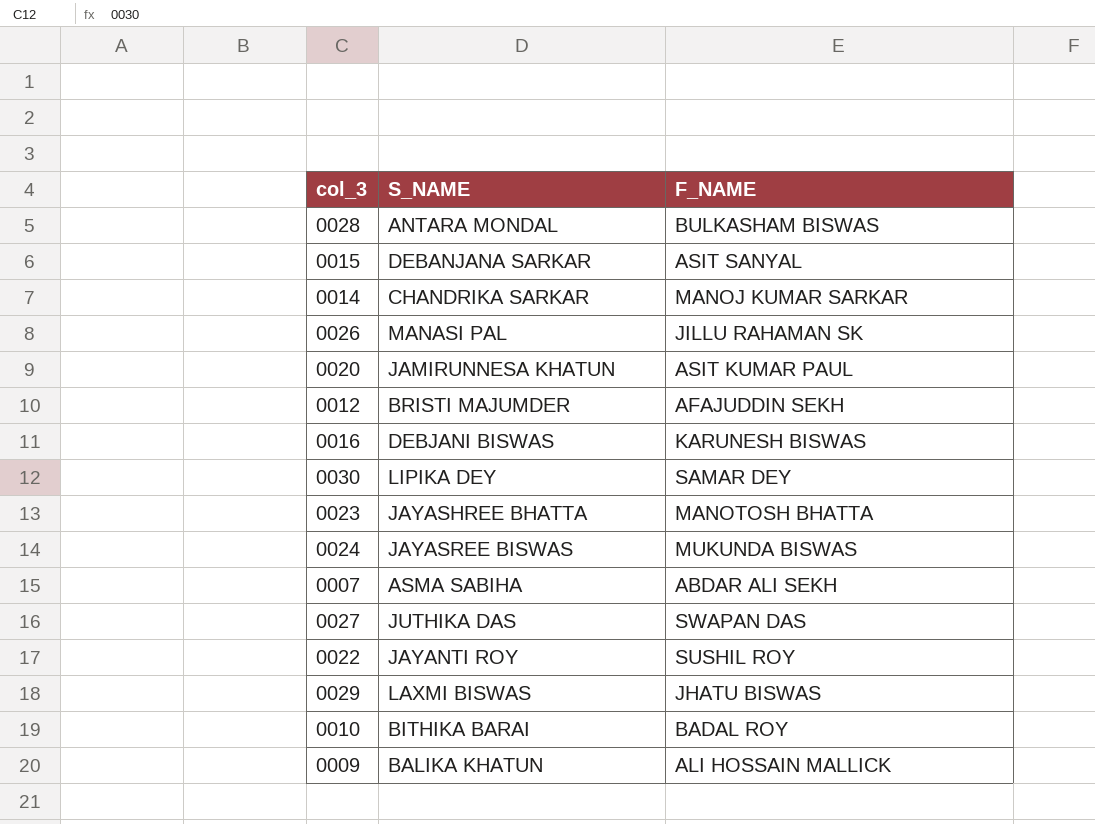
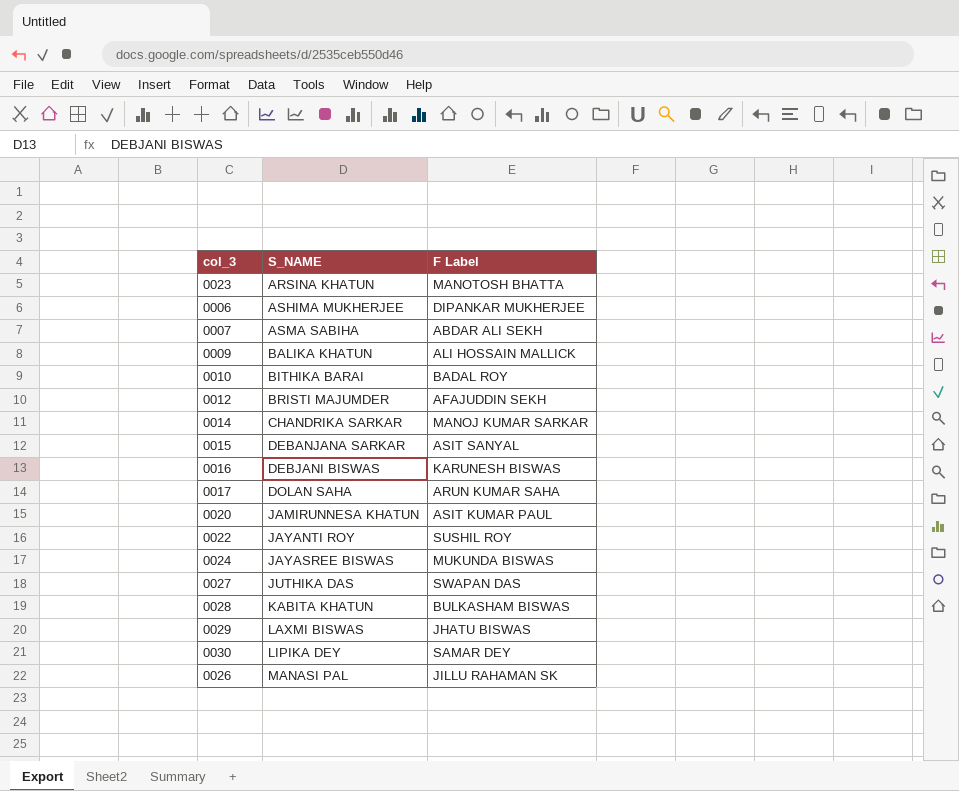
row order: none -> S_NAME ascending
column name: F_NAME -> F Label
0023 | S_NAME: JAYASHREE BHATTA -> ARSINA KHATUN
row 0006: none -> ASHIMA MUKHERJEE | DIPANKAR MUKHERJEE
row 0017: none -> DOLAN SAHA | ARUN KUMAR SAHA
0028 | S_NAME: ANTARA MONDAL -> KABITA KHATUN

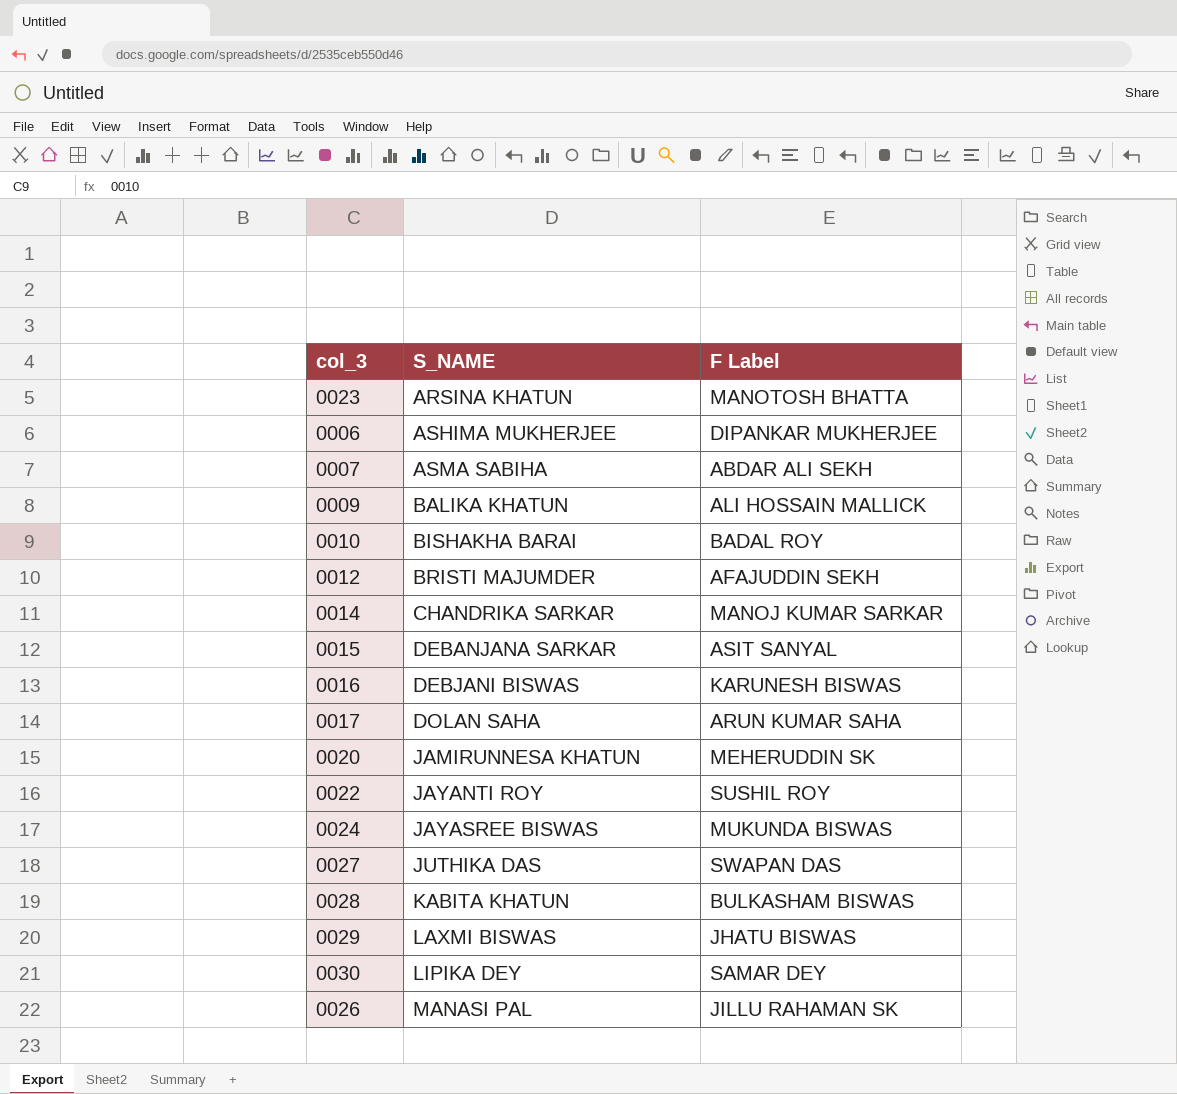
0010 | S_NAME: BITHIKA BARAI -> BISHAKHA BARAI
0020 | F Label: ASIT KUMAR PAUL -> MEHERUDDIN SK

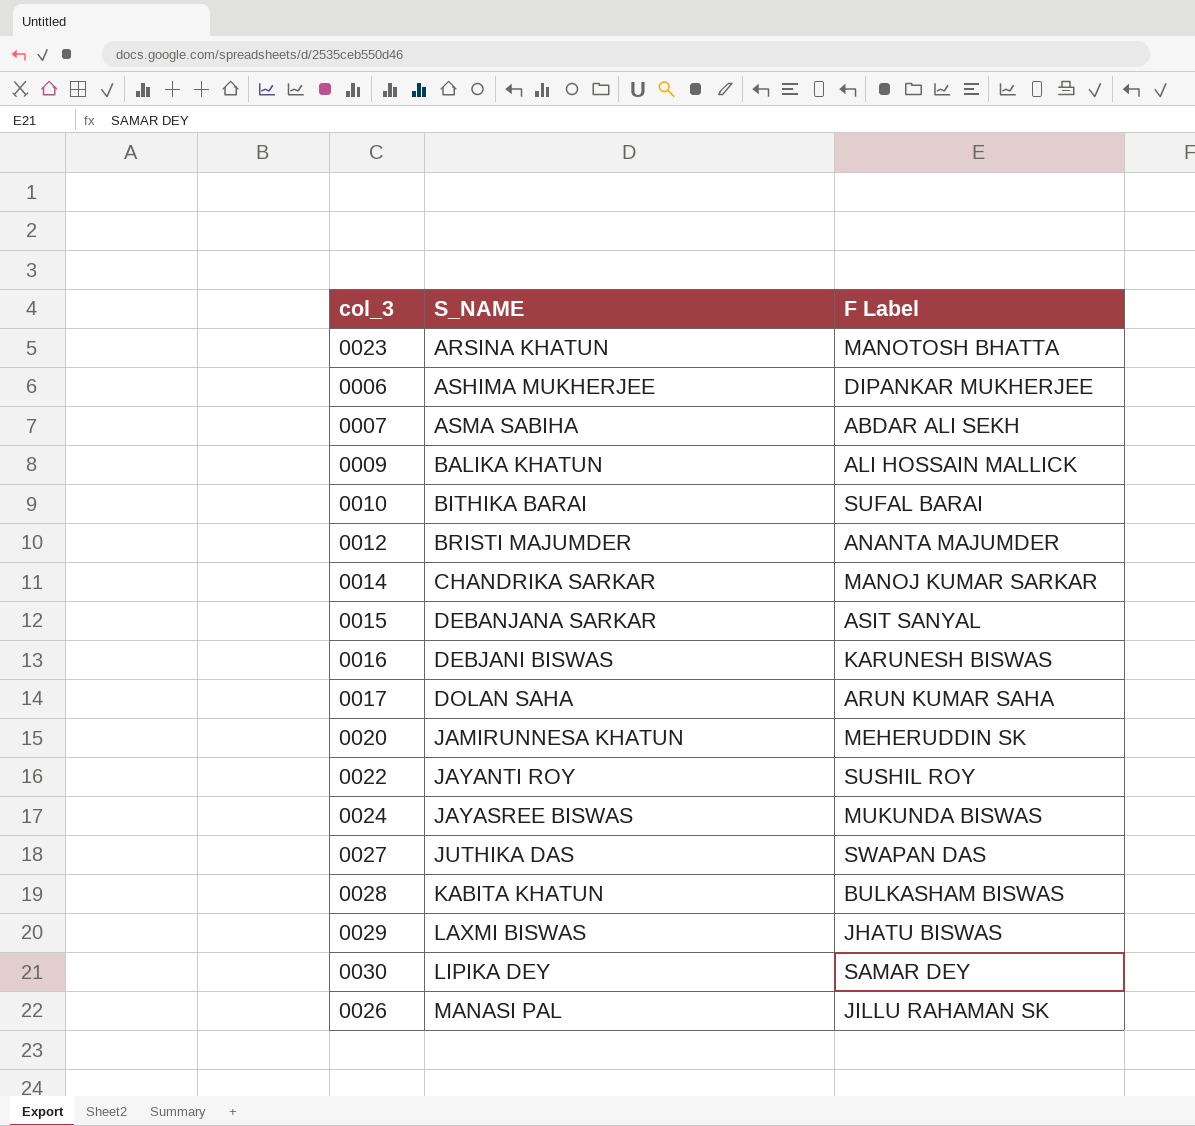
0010 | S_NAME: BISHAKHA BARAI -> BITHIKA BARAI
0010 | F Label: BADAL ROY -> SUFAL BARAI
0012 | F Label: AFAJUDDIN SEKH -> ANANTA MAJUMDER

